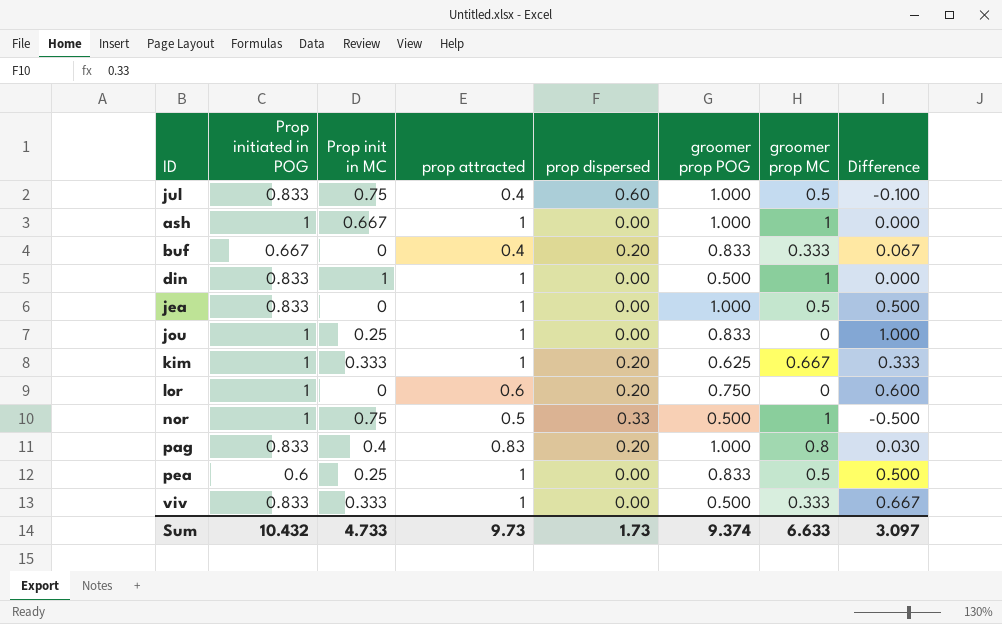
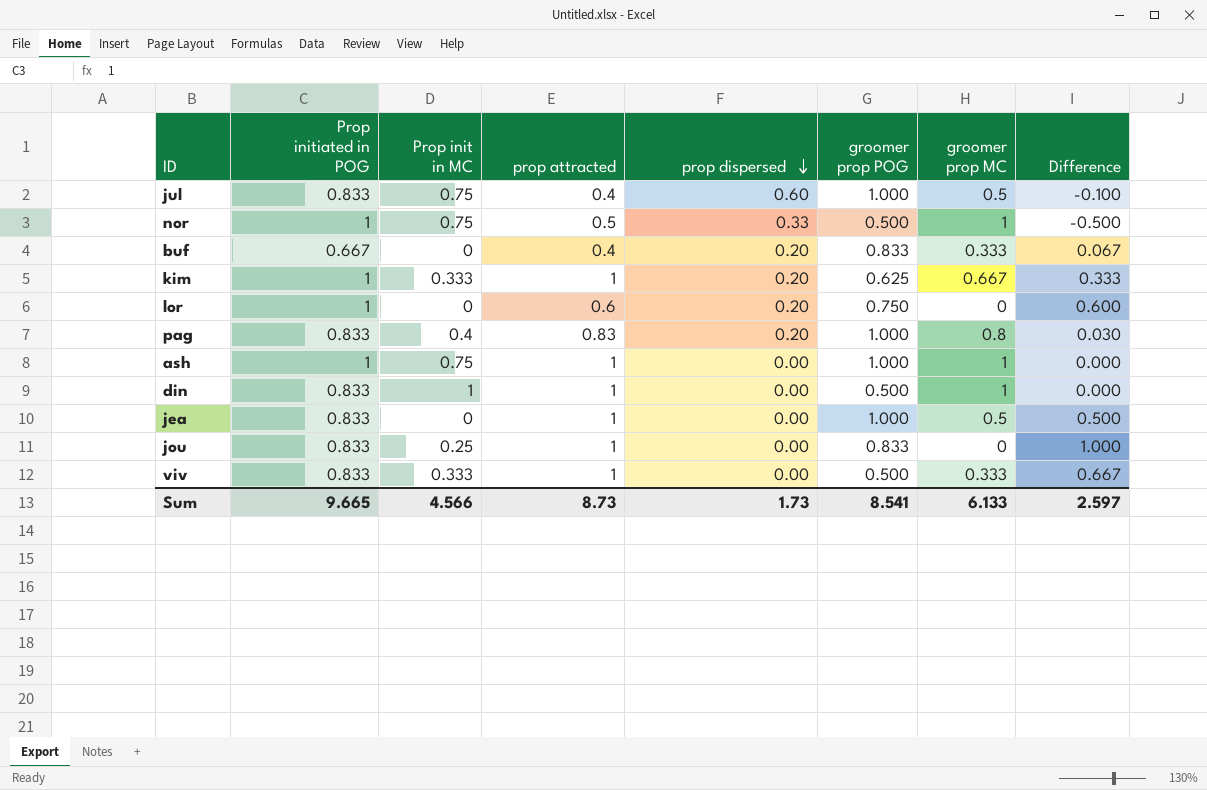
row order: none -> prop dispersed descending
row pea: 0.6 | 0.25 | 1 | 0.00 | 0.833 | 0.5 | 0.500 -> none
ash | Prop init in MC: 0.667 -> 0.75
jou | Prop initiated in POG: 1 -> 0.833
Sum | Prop initiated in POG: 10.432 -> 9.665
Sum | Prop init in MC: 4.733 -> 4.566
Sum | prop attracted: 9.73 -> 8.73
Sum | groomer prop POG: 9.374 -> 8.541
Sum | groomer prop MC: 6.633 -> 6.133
Sum | Difference: 3.097 -> 2.597

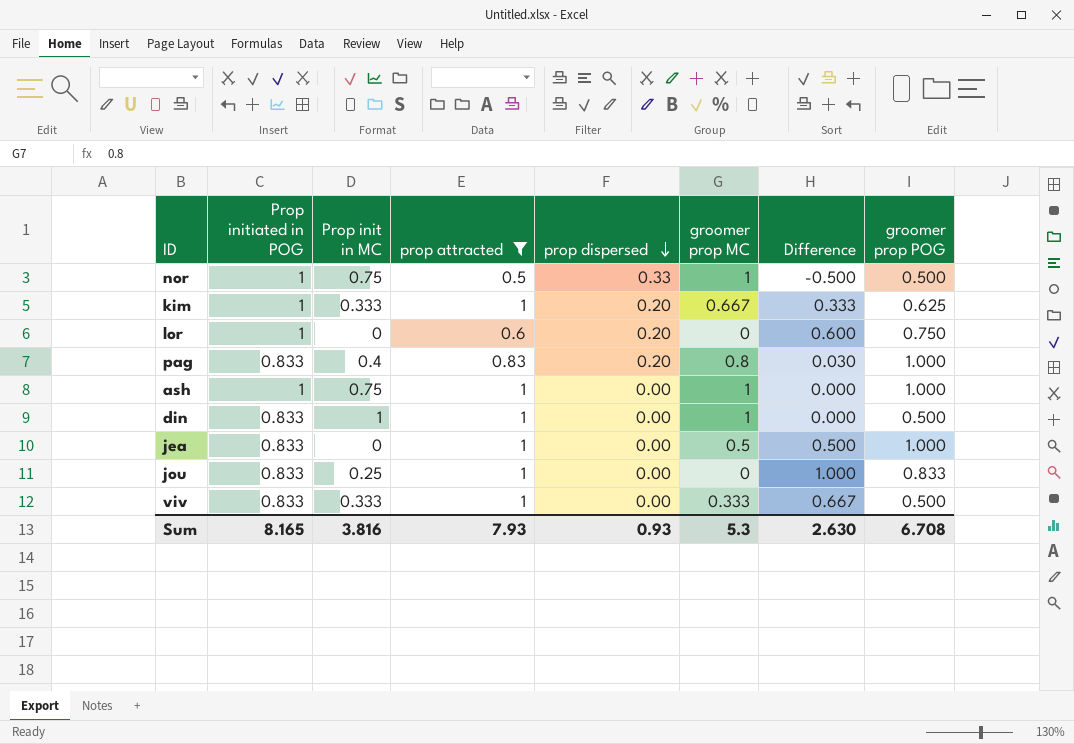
filter: none -> prop attracted != 0.4
column groomer prop POG | position: 6 -> 8
Sum | Prop initiated in POG: 9.665 -> 8.165
Sum | Prop init in MC: 4.566 -> 3.816
Sum | prop attracted: 8.73 -> 7.93
Sum | prop dispersed: 1.73 -> 0.93
Sum | groomer prop MC: 6.133 -> 5.3
Sum | Difference: 2.597 -> 2.630
Sum | groomer prop POG: 8.541 -> 6.708

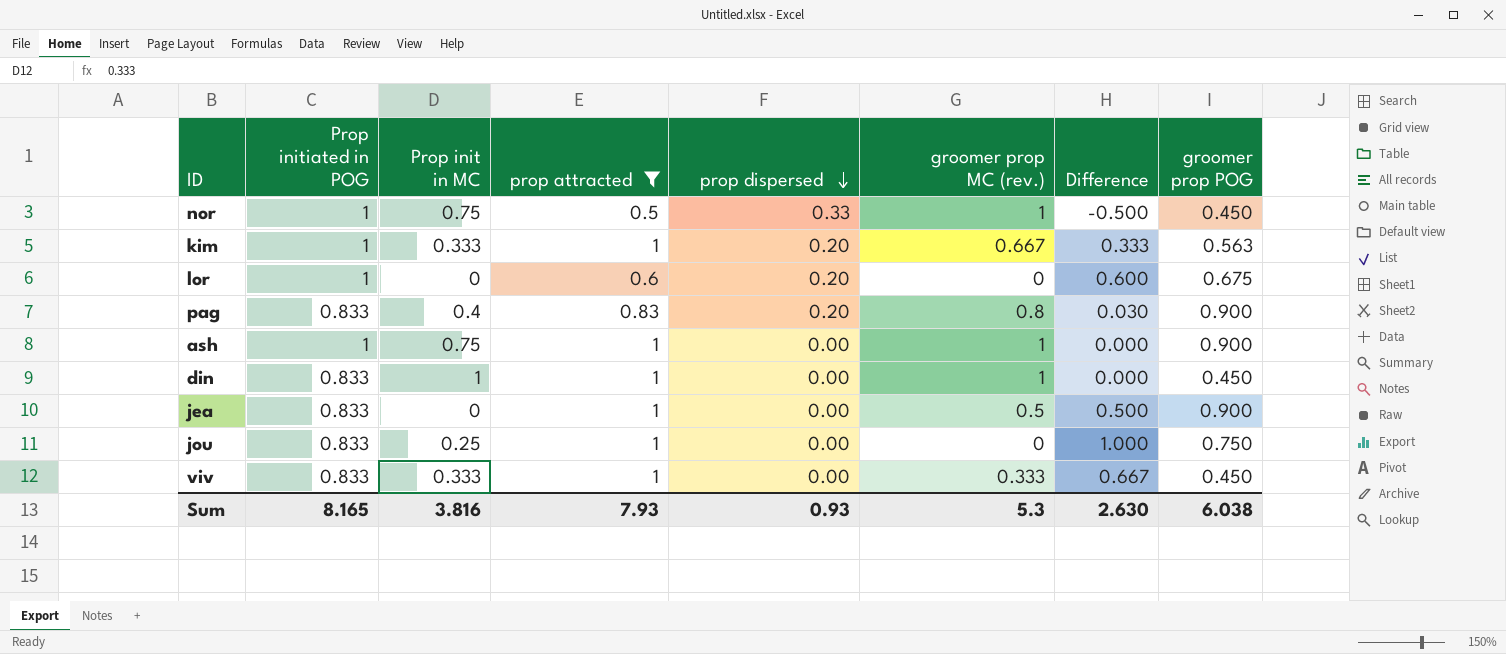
column name: groomer prop MC -> groomer prop MC (rev.)
nor | groomer prop POG: 0.500 -> 0.450
kim | groomer prop POG: 0.625 -> 0.563
lor | groomer prop POG: 0.750 -> 0.675
pag | groomer prop POG: 1.000 -> 0.900
ash | groomer prop POG: 1.000 -> 0.900
din | groomer prop POG: 0.500 -> 0.450
jea | groomer prop POG: 1.000 -> 0.900
jou | groomer prop POG: 0.833 -> 0.750
viv | groomer prop POG: 0.500 -> 0.450
Sum | groomer prop POG: 6.708 -> 6.038

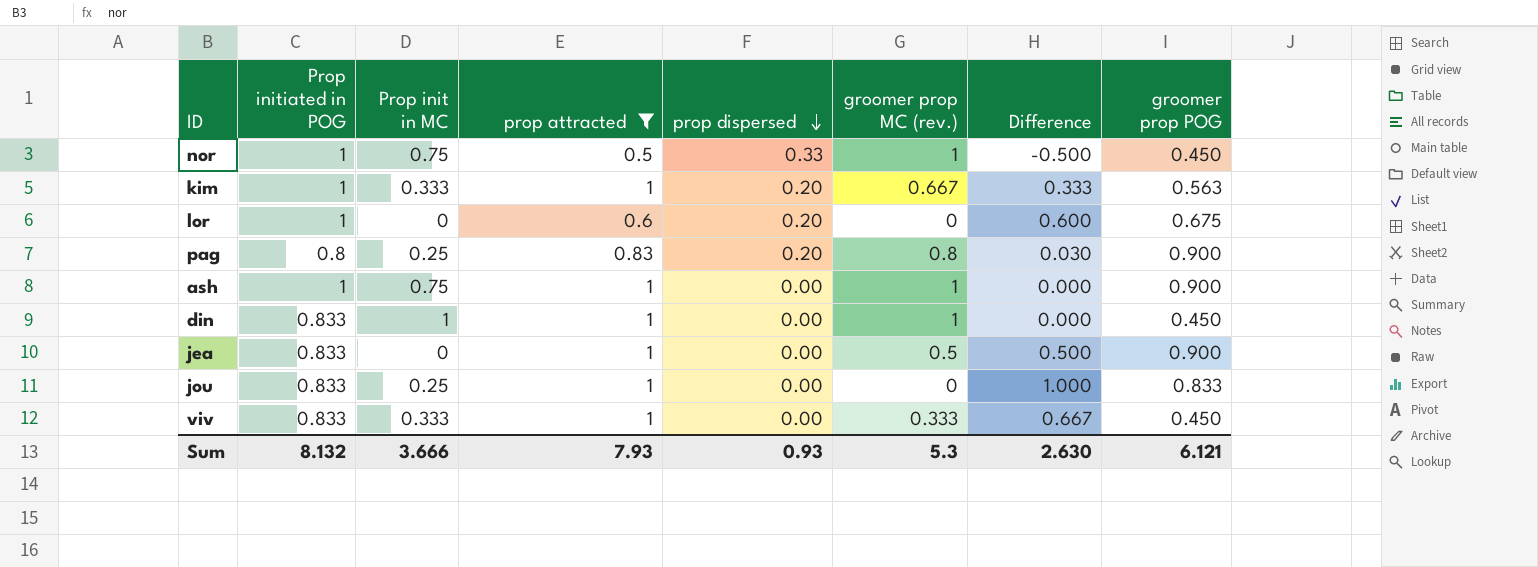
pag | Prop initiated in POG: 0.833 -> 0.8
pag | Prop init in MC: 0.4 -> 0.25
jou | groomer prop POG: 0.750 -> 0.833
Sum | Prop initiated in POG: 8.165 -> 8.132
Sum | Prop init in MC: 3.816 -> 3.666
Sum | groomer prop POG: 6.038 -> 6.121

